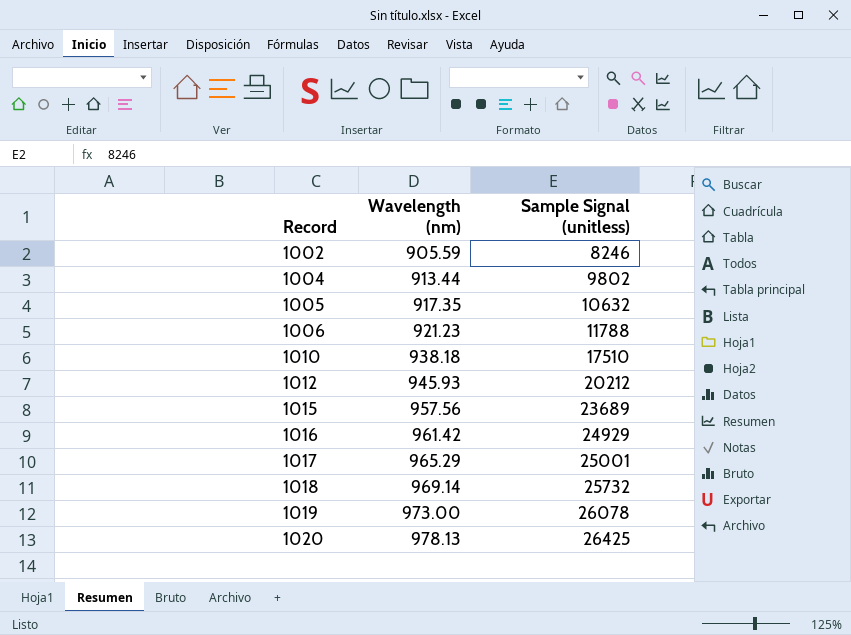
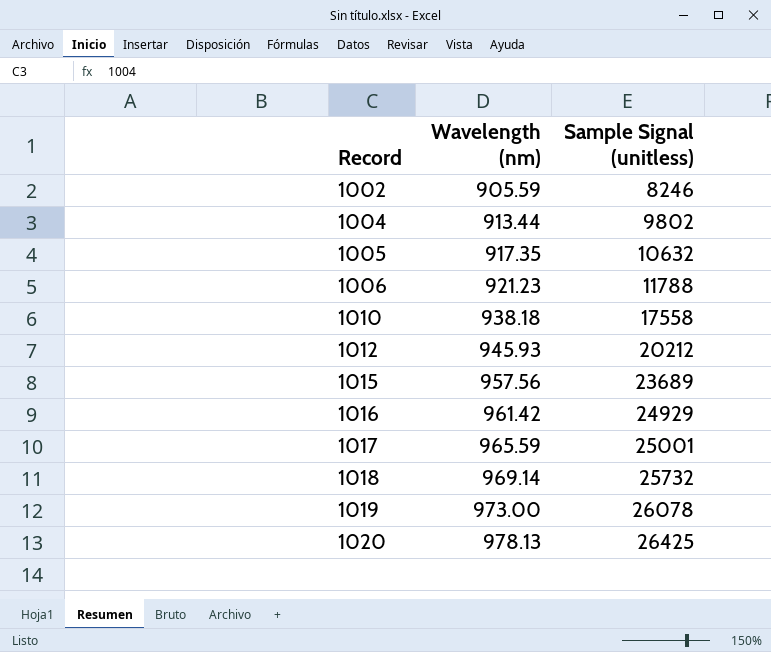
1010 | Sample Signal (unitless): 17510 -> 17558
1017 | Wavelength (nm): 965.29 -> 965.59

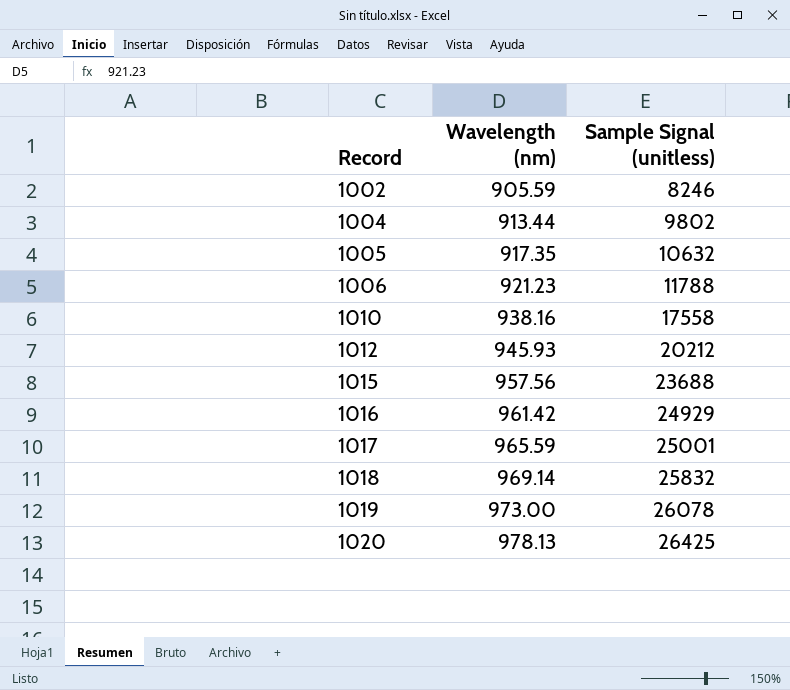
1010 | Wavelength (nm): 938.18 -> 938.16
1015 | Sample Signal (unitless): 23689 -> 23688
1018 | Sample Signal (unitless): 25732 -> 25832

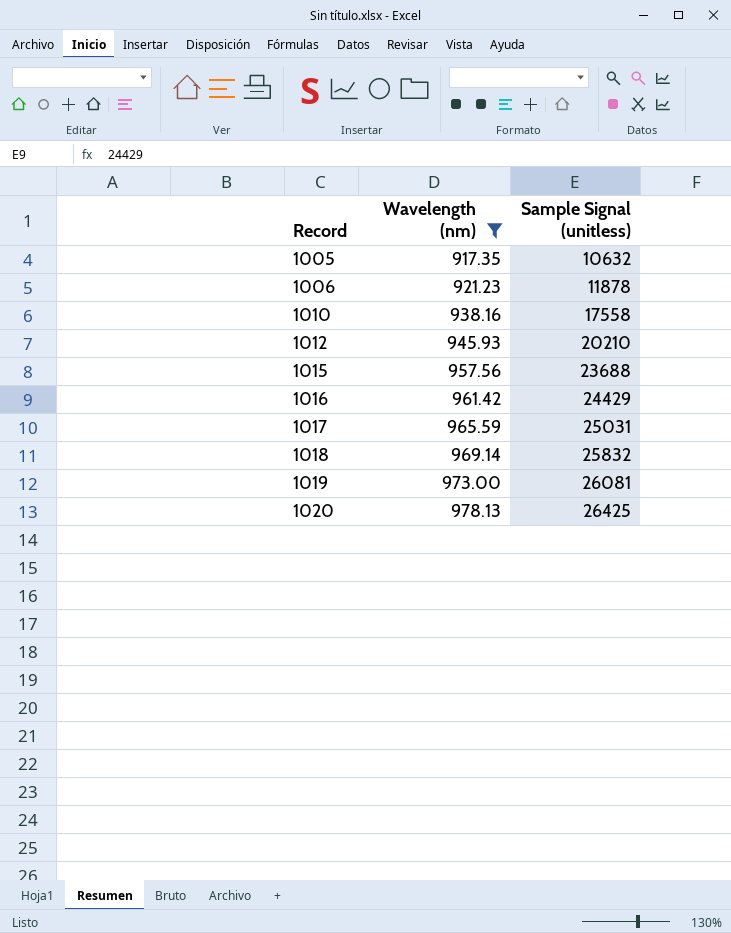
filter: none -> Wavelength (nm) >= 917.35
1006 | Sample Signal (unitless): 11788 -> 11878
1012 | Sample Signal (unitless): 20212 -> 20210
1016 | Sample Signal (unitless): 24929 -> 24429
1017 | Sample Signal (unitless): 25001 -> 25031
1019 | Sample Signal (unitless): 26078 -> 26081

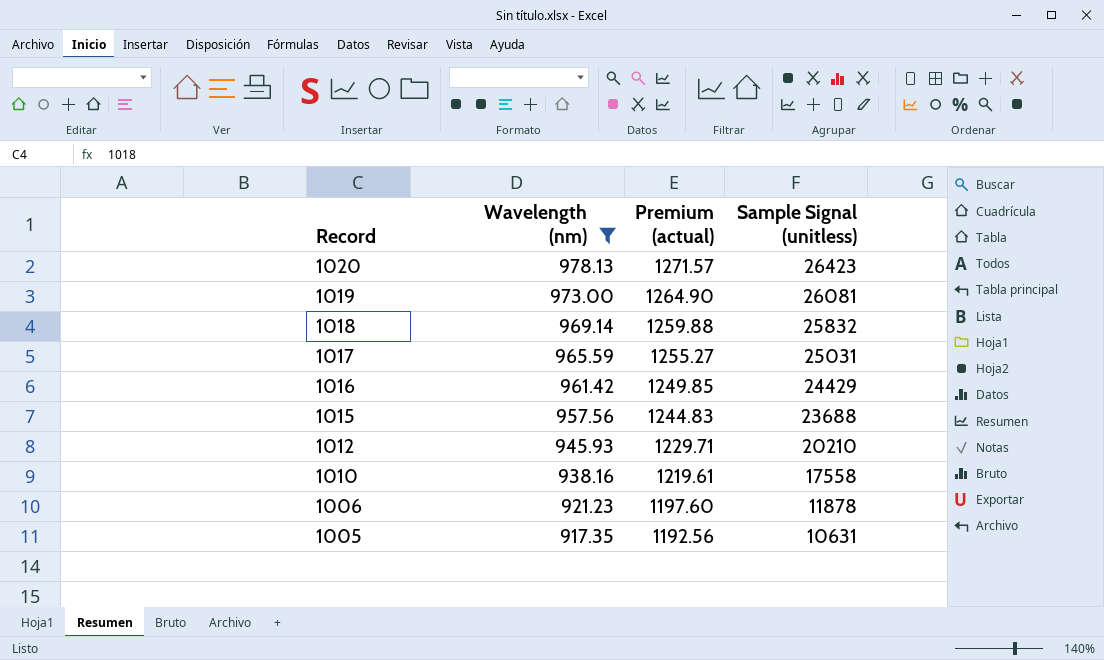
row order: Record ascending -> Record descending
column Premium (actual) | formula: none -> [Wavelength (nm)] * 1.3
1020 | Sample Signal (unitless): 26425 -> 26423
1005 | Sample Signal (unitless): 10632 -> 10631

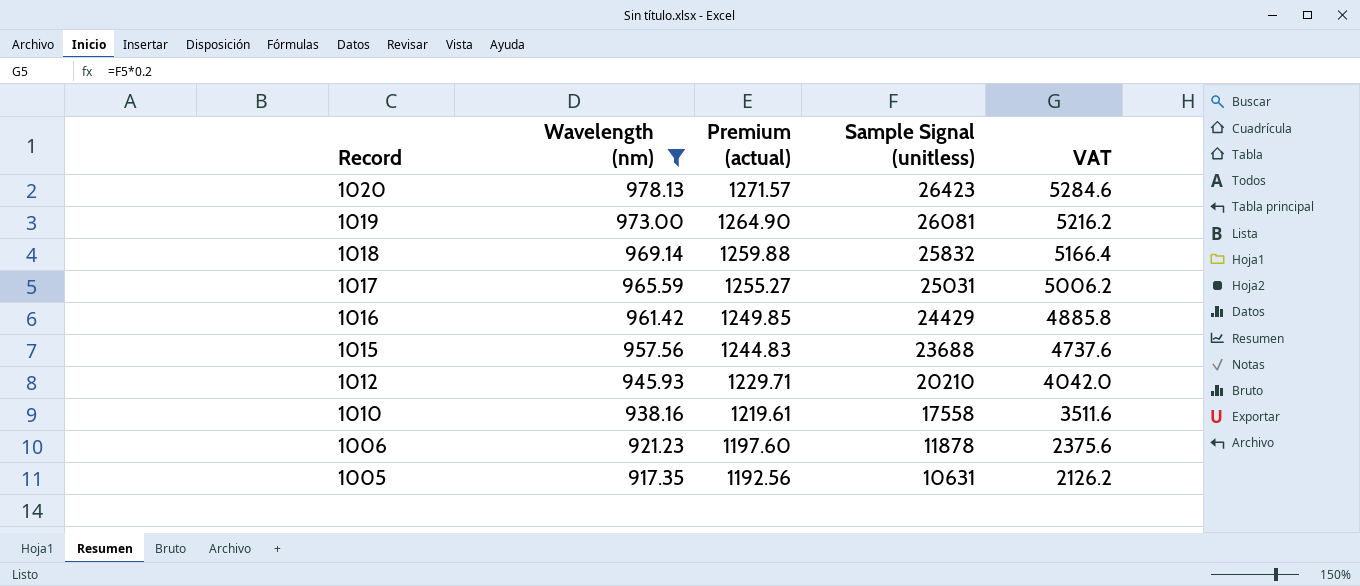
column VAT | formula: none -> [Sample Signal (unitless)] * 0.2

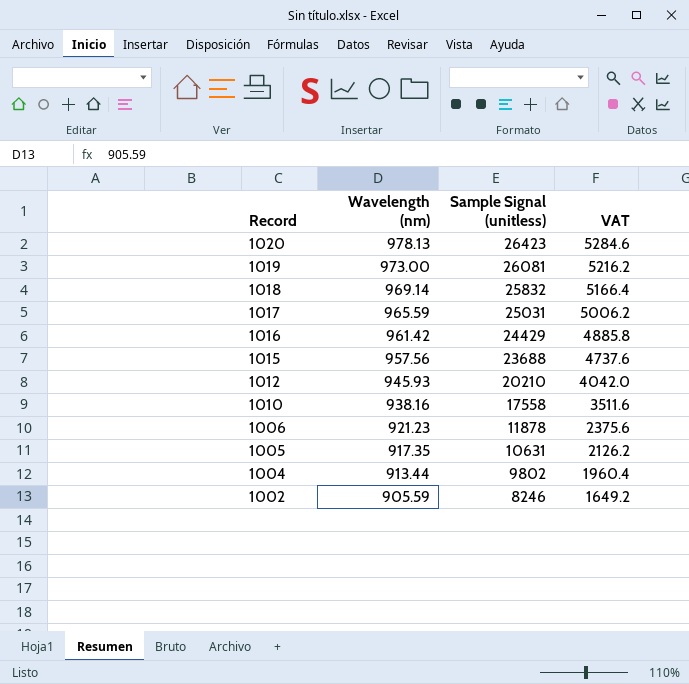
filter: Wavelength (nm) >= 917.35 -> none
column Premium (actual) | formula: [Wavelength (nm)] * 1.3 -> none

